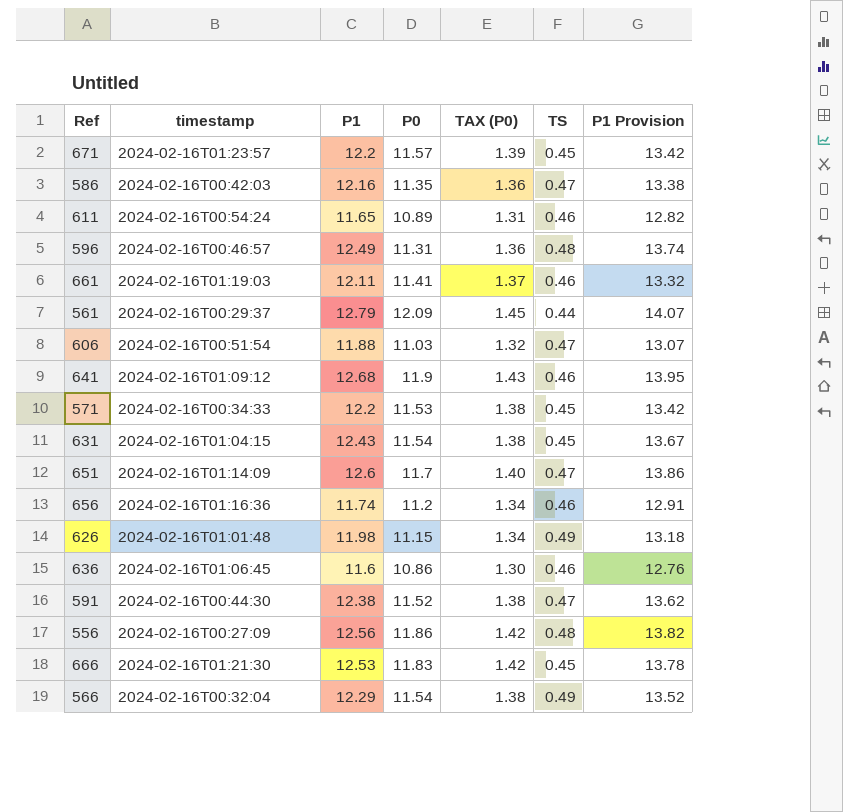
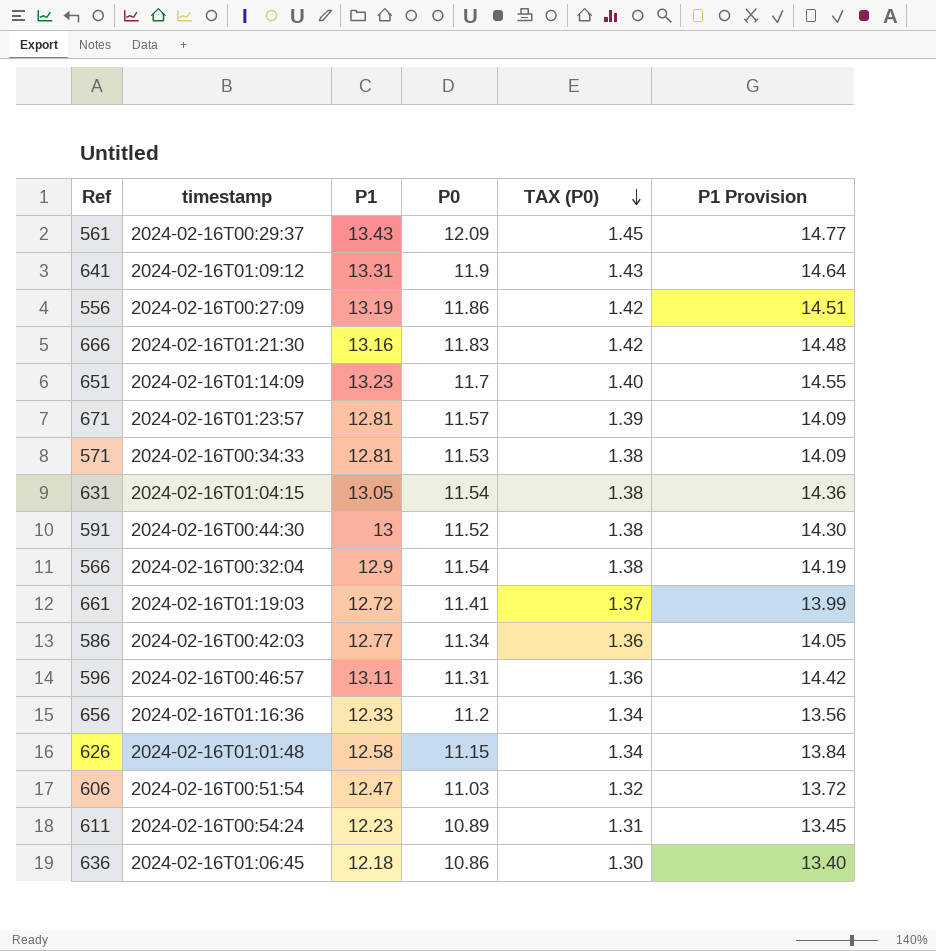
row order: none -> TAX (P0) descending
column TS | position: 6 -> none
561 | P1: 12.79 -> 13.43
561 | P1 Provision: 14.07 -> 14.77
641 | P1: 12.68 -> 13.31
641 | P1 Provision: 13.95 -> 14.64
556 | P1: 12.56 -> 13.19
556 | P1 Provision: 13.82 -> 14.51
666 | P1: 12.53 -> 13.16
666 | P1 Provision: 13.78 -> 14.48
651 | P1: 12.6 -> 13.23
651 | P1 Provision: 13.86 -> 14.55
671 | P1: 12.2 -> 12.81
671 | P1 Provision: 13.42 -> 14.09
571 | P1: 12.2 -> 12.81
571 | P1 Provision: 13.42 -> 14.09
631 | P1: 12.43 -> 13.05
631 | P1 Provision: 13.67 -> 14.36
591 | P1: 12.38 -> 13
591 | P1 Provision: 13.62 -> 14.30
566 | P1: 12.29 -> 12.9
566 | P1 Provision: 13.52 -> 14.19
661 | P1: 12.11 -> 12.72
661 | P1 Provision: 13.32 -> 13.99
586 | P1: 12.16 -> 12.77
586 | P0: 11.35 -> 11.34
586 | P1 Provision: 13.38 -> 14.05
596 | P1: 12.49 -> 13.11
596 | P1 Provision: 13.74 -> 14.42
656 | P1: 11.74 -> 12.33
656 | P1 Provision: 12.91 -> 13.56
626 | P1: 11.98 -> 12.58
626 | P1 Provision: 13.18 -> 13.84
606 | P1: 11.88 -> 12.47
606 | P1 Provision: 13.07 -> 13.72
611 | P1: 11.65 -> 12.23
611 | P1 Provision: 12.82 -> 13.45
636 | P1: 11.6 -> 12.18
636 | P1 Provision: 12.76 -> 13.40

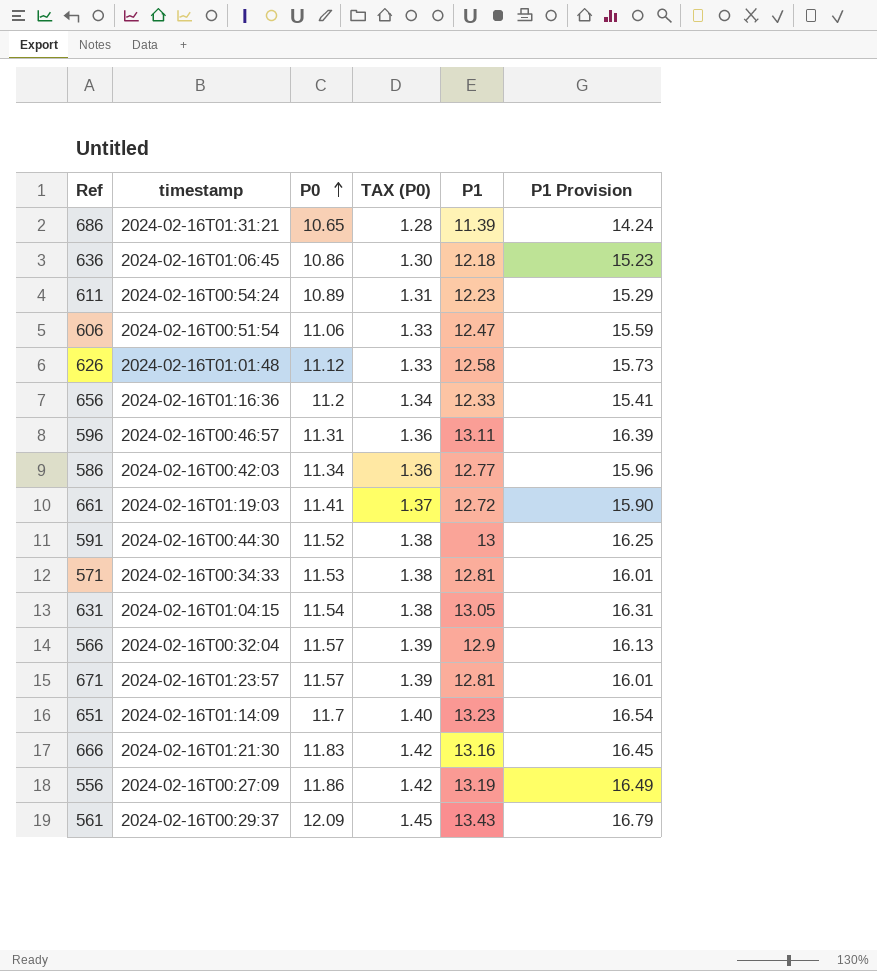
row order: TAX (P0) descending -> P0 ascending
column P1 | position: 3 -> 5
column P1 Provision | formula: [P1] * 1.1 -> [P1] * 1.25
row 641: 2024-02-16T01:09:12 | 13.31 | 11.9 | 1.43 | 14.64 -> none
row 686: none -> 2024-02-16T01:31:21 | 10.65 | 1.28 | 11.39 | 14.24
606 | P0: 11.03 -> 11.06
606 | TAX (P0): 1.32 -> 1.33
626 | P0: 11.15 -> 11.12
626 | TAX (P0): 1.34 -> 1.33
566 | P0: 11.54 -> 11.57
566 | TAX (P0): 1.38 -> 1.39

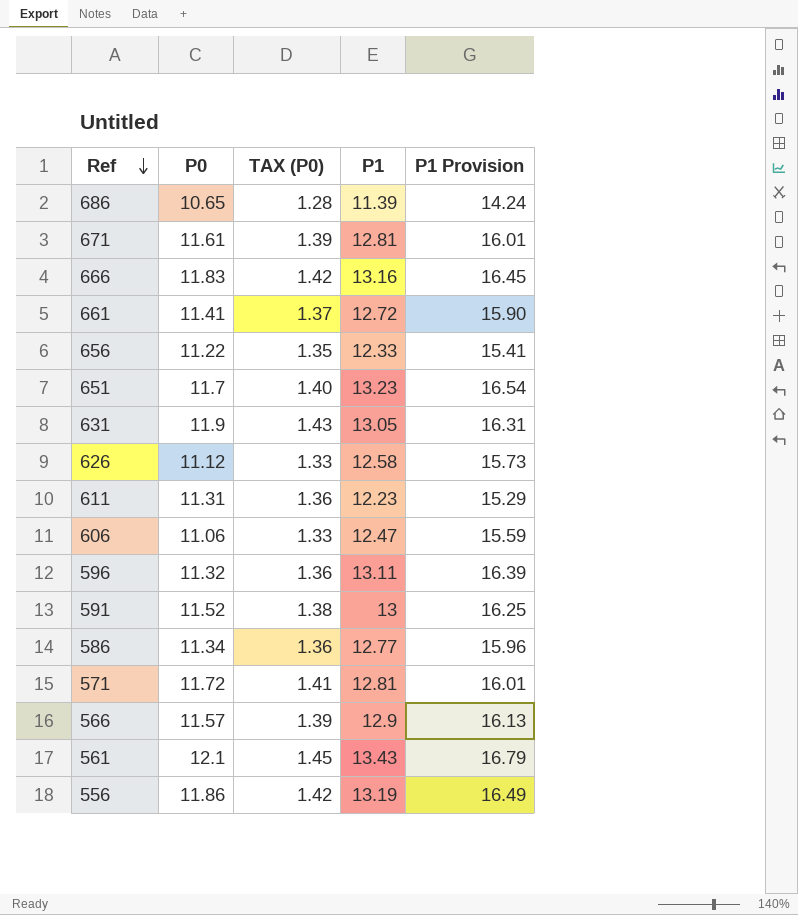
row order: P0 ascending -> Ref descending
column timestamp | position: 2 -> none
row 636: 2024-02-16T01:06:45 | 10.86 | 1.30 | 12.18 | 15.23 -> none
671 | P0: 11.57 -> 11.61
656 | P0: 11.2 -> 11.22
656 | TAX (P0): 1.34 -> 1.35
631 | P0: 11.54 -> 11.9
631 | TAX (P0): 1.38 -> 1.43
611 | P0: 10.89 -> 11.31
611 | TAX (P0): 1.31 -> 1.36
596 | P0: 11.31 -> 11.32
571 | P0: 11.53 -> 11.72
571 | TAX (P0): 1.38 -> 1.41
561 | P0: 12.09 -> 12.1

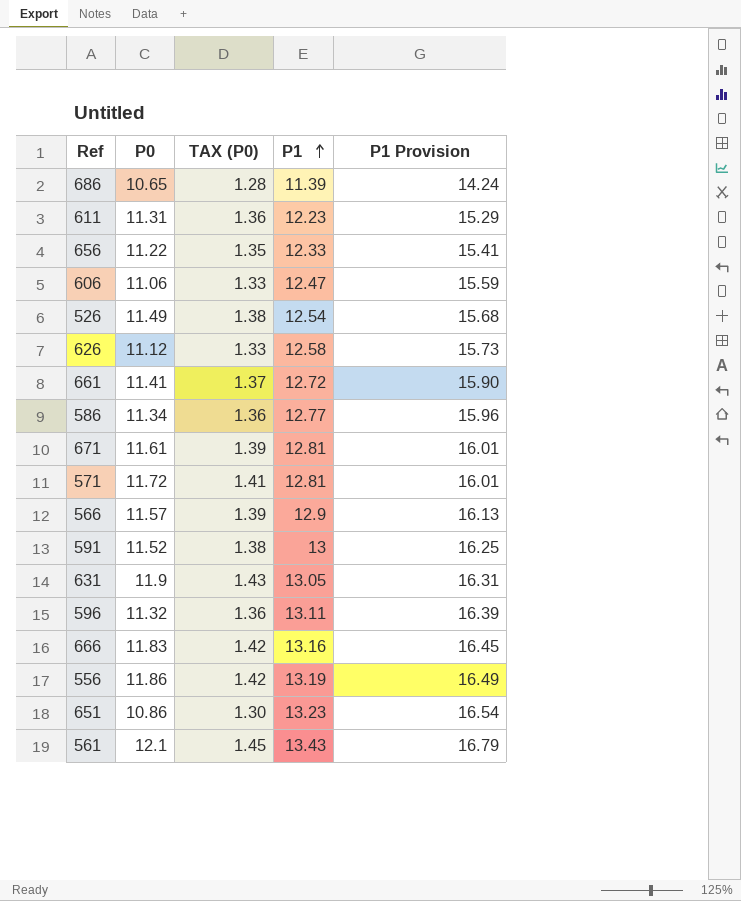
row order: Ref descending -> P1 ascending
row 526: none -> 11.49 | 1.38 | 12.54 | 15.68
651 | P0: 11.7 -> 10.86
651 | TAX (P0): 1.40 -> 1.30

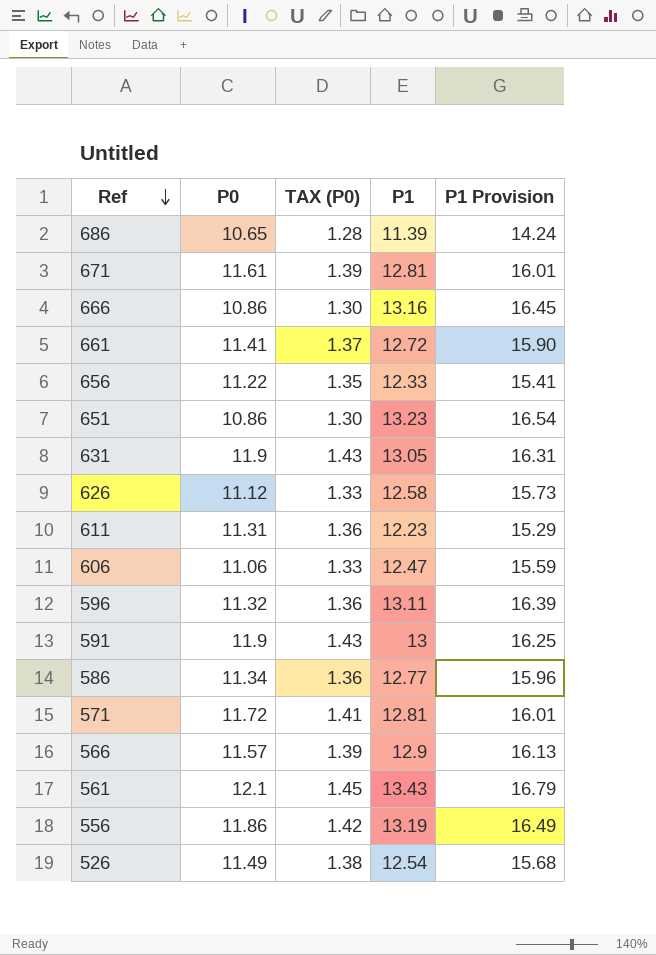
row order: P1 ascending -> Ref descending
666 | P0: 11.83 -> 10.86
666 | TAX (P0): 1.42 -> 1.30
591 | P0: 11.52 -> 11.9
591 | TAX (P0): 1.38 -> 1.43

